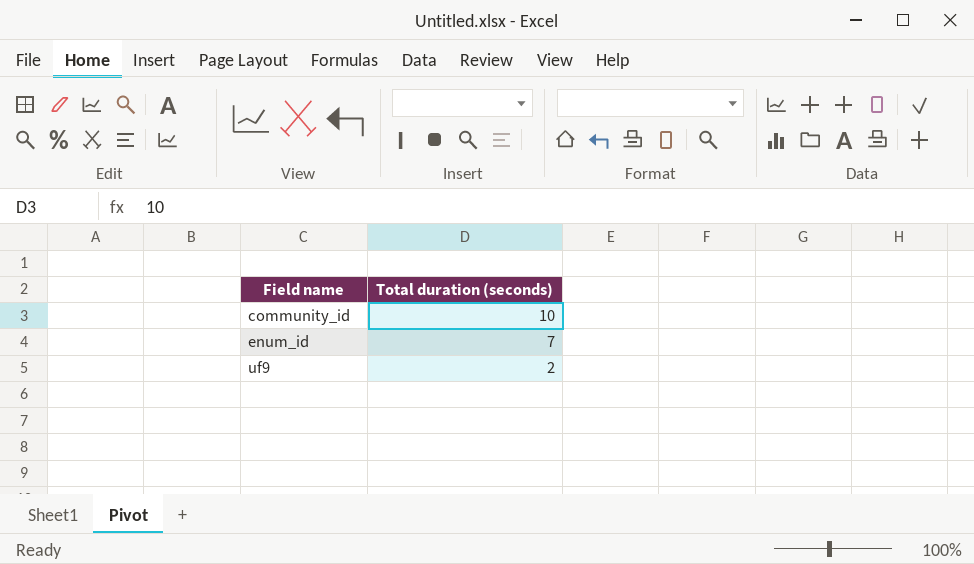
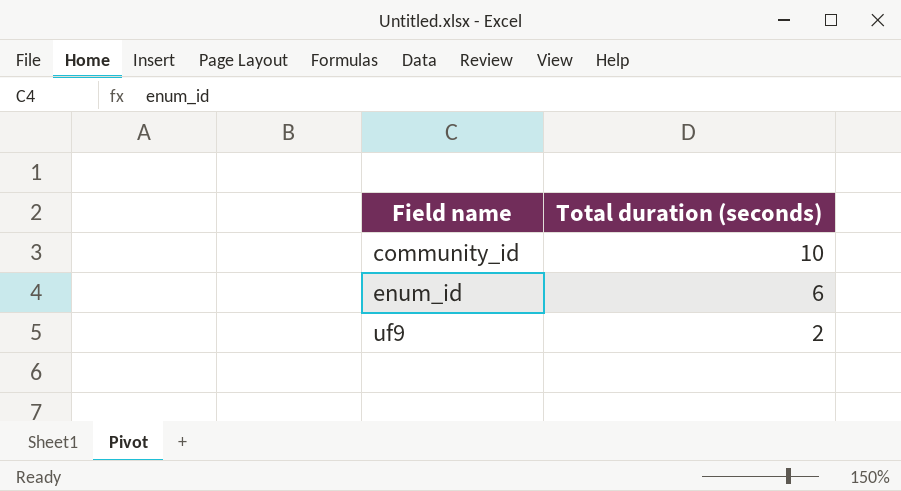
enum_id | Total duration (seconds): 7 -> 6

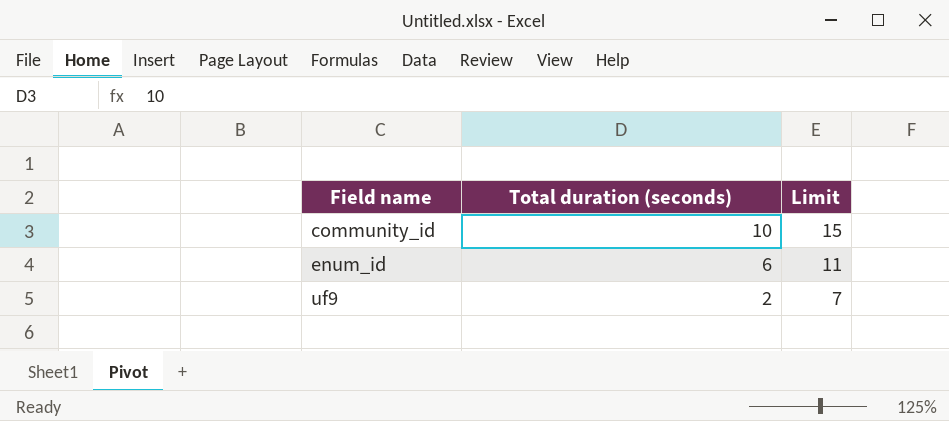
column Limit | formula: none -> [Total duration (seconds)] + 5

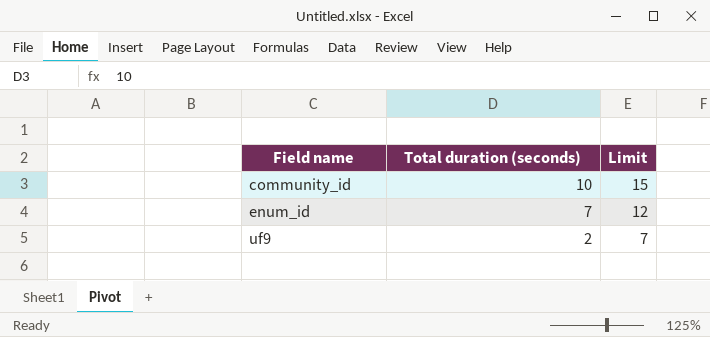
enum_id | Total duration (seconds): 6 -> 7
enum_id | Limit: 11 -> 12

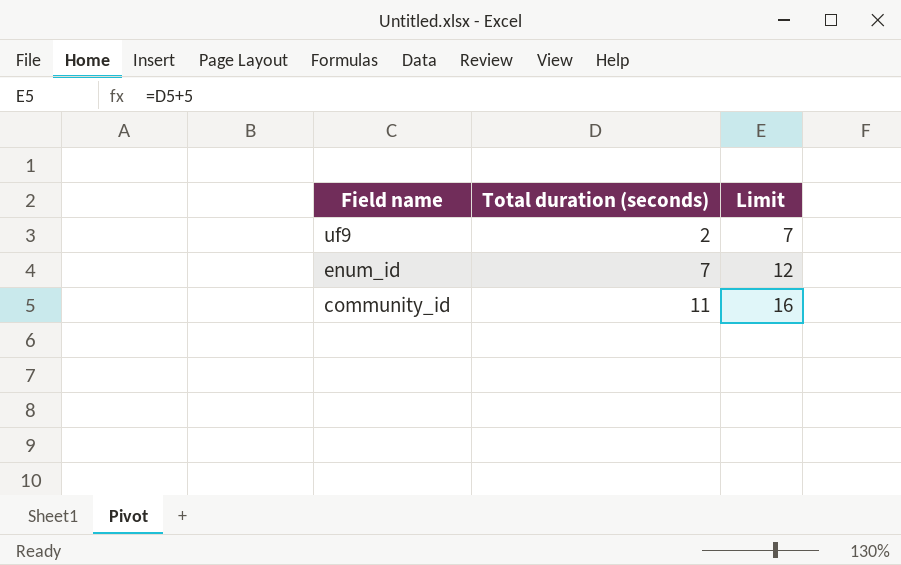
row order: Field name ascending -> Field name descending
community_id | Total duration (seconds): 10 -> 11
community_id | Limit: 15 -> 16

